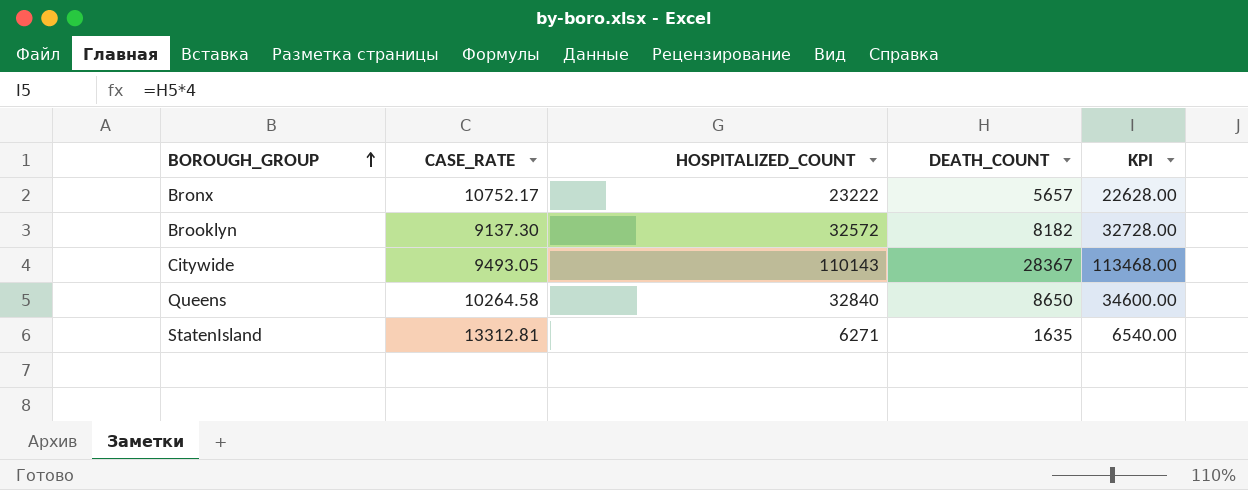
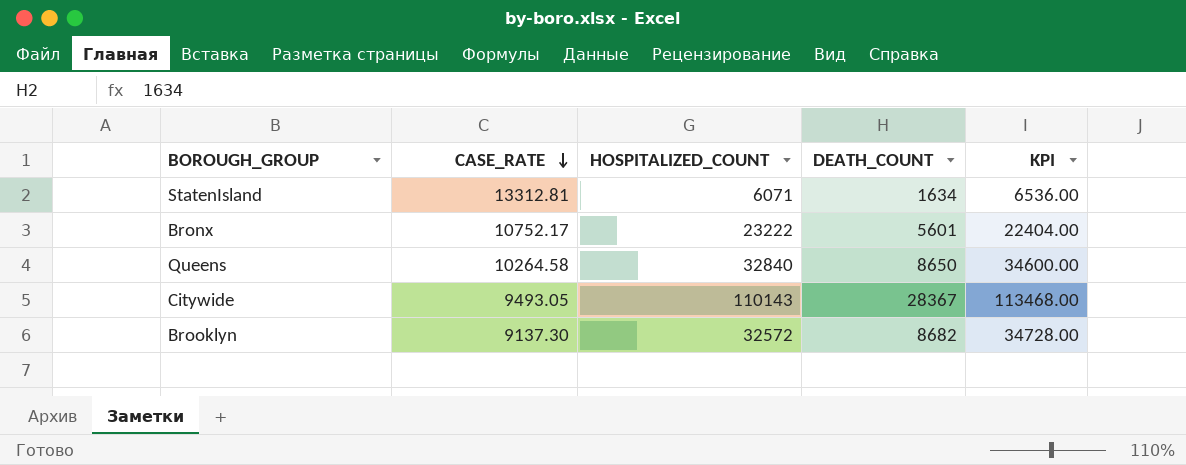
row order: BOROUGH_GROUP ascending -> CASE_RATE descending
StatenIsland | HOSPITALIZED_COUNT: 6271 -> 6071
StatenIsland | DEATH_COUNT: 1635 -> 1634
StatenIsland | KPI: 6540.00 -> 6536.00
Bronx | DEATH_COUNT: 5657 -> 5601
Bronx | KPI: 22628.00 -> 22404.00
Brooklyn | DEATH_COUNT: 8182 -> 8682
Brooklyn | KPI: 32728.00 -> 34728.00

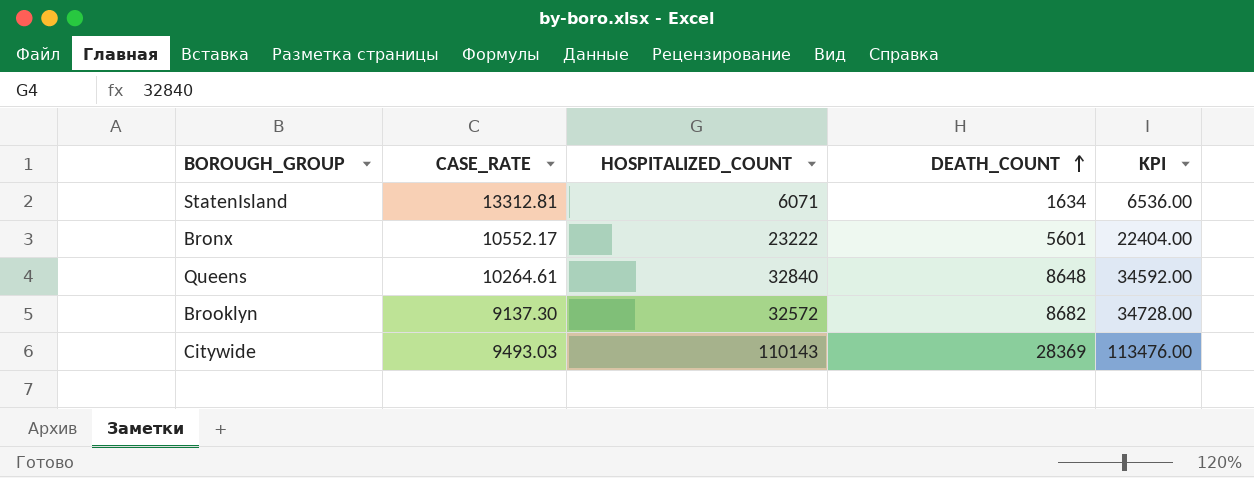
row order: CASE_RATE descending -> DEATH_COUNT ascending
Bronx | CASE_RATE: 10752.17 -> 10552.17
Queens | CASE_RATE: 10264.58 -> 10264.61
Queens | DEATH_COUNT: 8650 -> 8648
Queens | KPI: 34600.00 -> 34592.00
Citywide | CASE_RATE: 9493.05 -> 9493.03
Citywide | DEATH_COUNT: 28367 -> 28369
Citywide | KPI: 113468.00 -> 113476.00

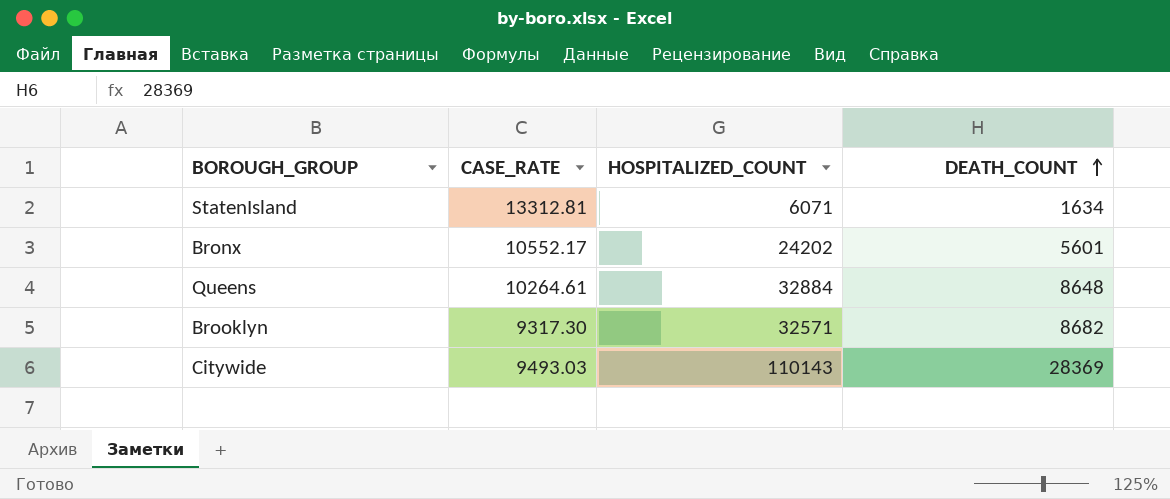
column KPI | formula: [DEATH_COUNT] * 4 -> none
Bronx | HOSPITALIZED_COUNT: 23222 -> 24202
Queens | HOSPITALIZED_COUNT: 32840 -> 32884
Brooklyn | CASE_RATE: 9137.30 -> 9317.30
Brooklyn | HOSPITALIZED_COUNT: 32572 -> 32571

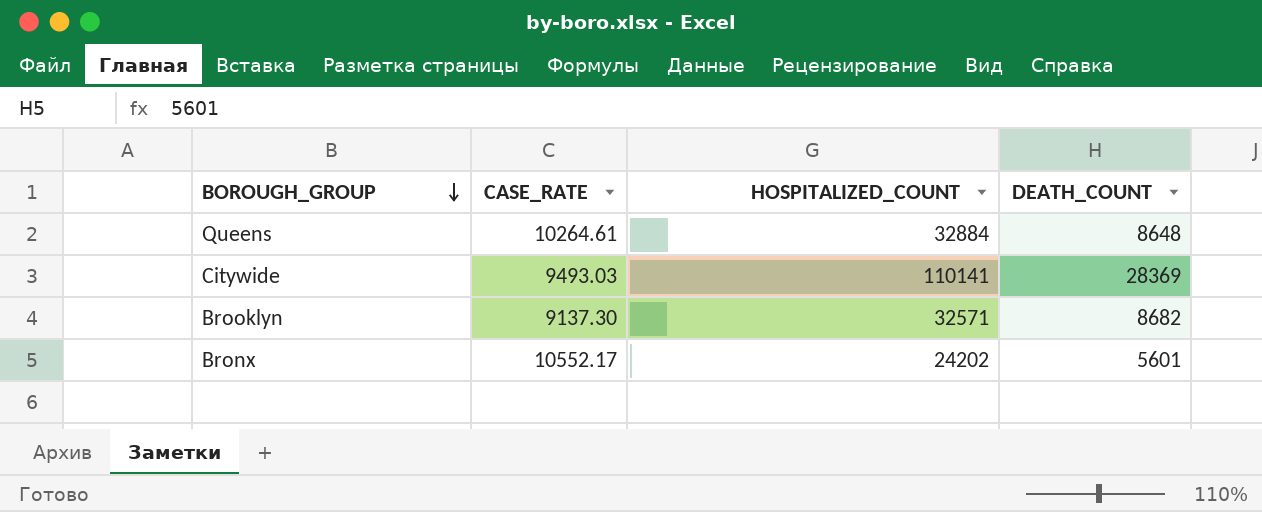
row order: DEATH_COUNT ascending -> BOROUGH_GROUP descending
row StatenIsland: 13312.81 | 6071 | 1634 -> none
Citywide | HOSPITALIZED_COUNT: 110143 -> 110141
Brooklyn | CASE_RATE: 9317.30 -> 9137.30

